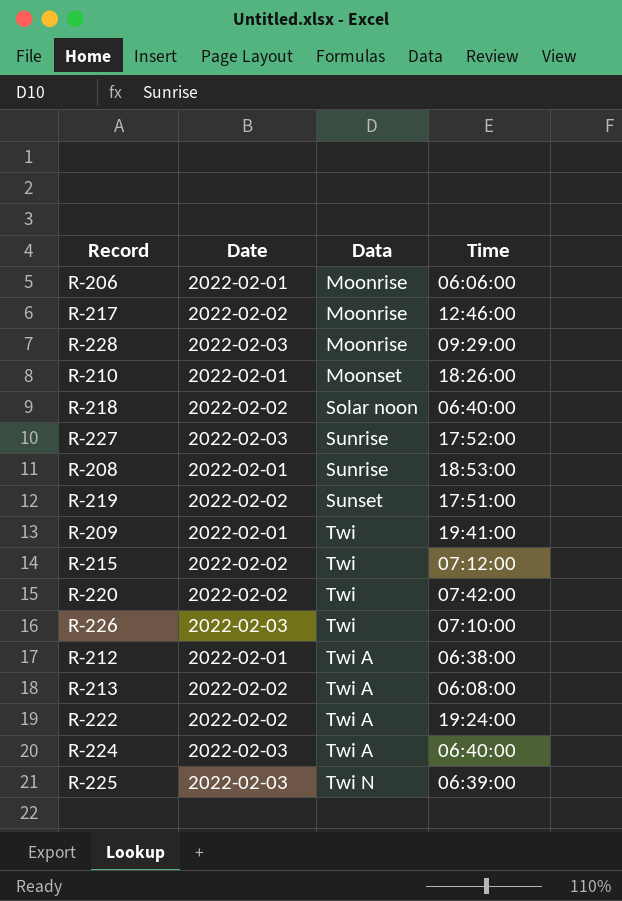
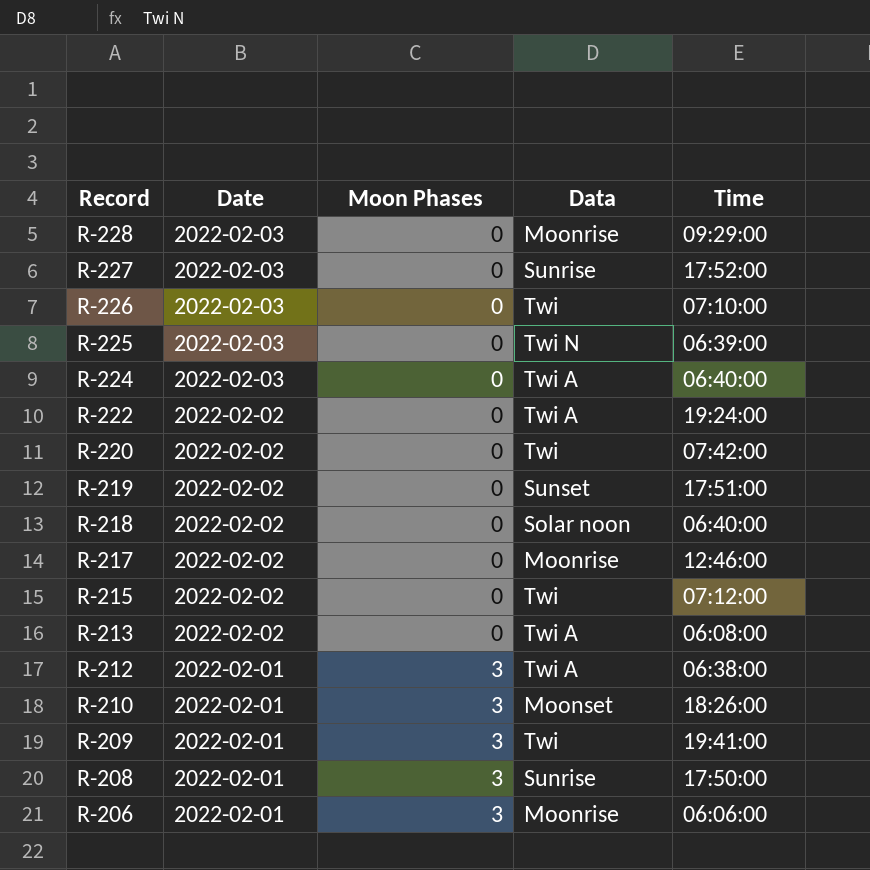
row order: Data ascending -> Record descending
column Moon Phases | position: none -> 3
R-208 | Time: 18:53:00 -> 17:50:00

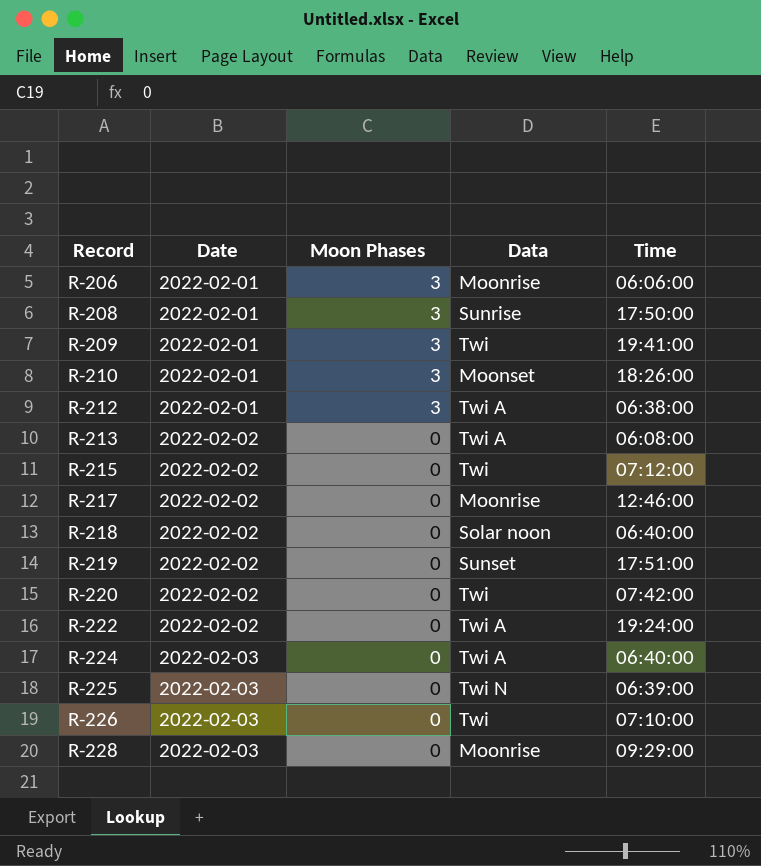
row order: Record descending -> Record ascending
row R-227: 2022-02-03 | 0 | Sunrise | 17:52:00 -> none

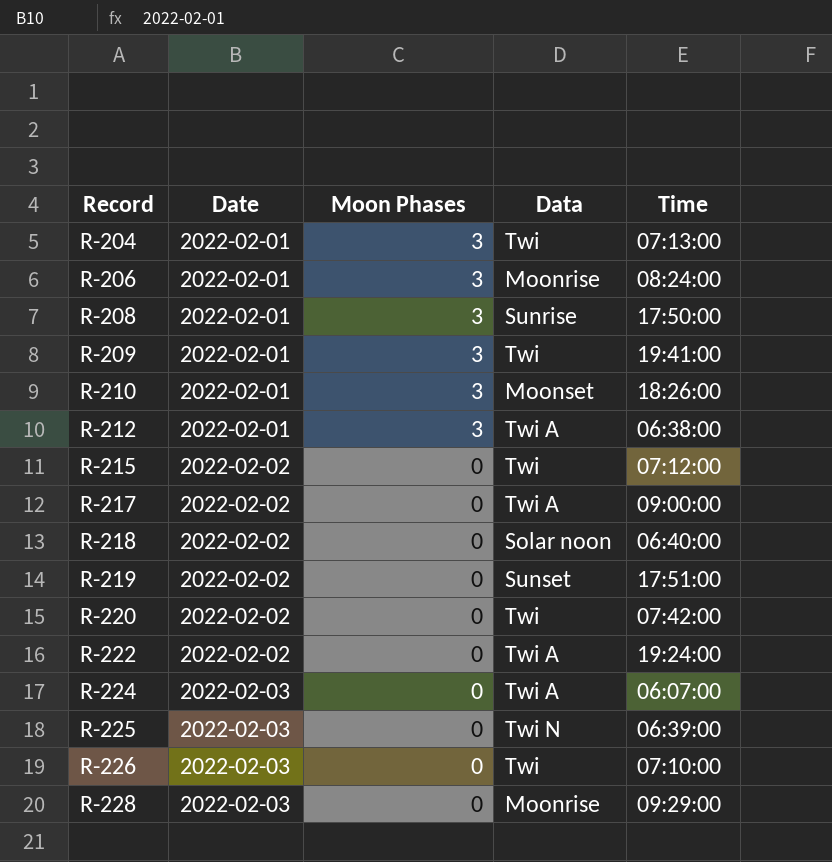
row R-213: 2022-02-02 | 0 | Twi A | 06:08:00 -> none
row R-204: none -> 2022-02-01 | 3 | Twi | 07:13:00
R-206 | Time: 06:06:00 -> 08:24:00
R-217 | Data: Moonrise -> Twi A
R-217 | Time: 12:46:00 -> 09:00:00
R-224 | Time: 06:40:00 -> 06:07:00

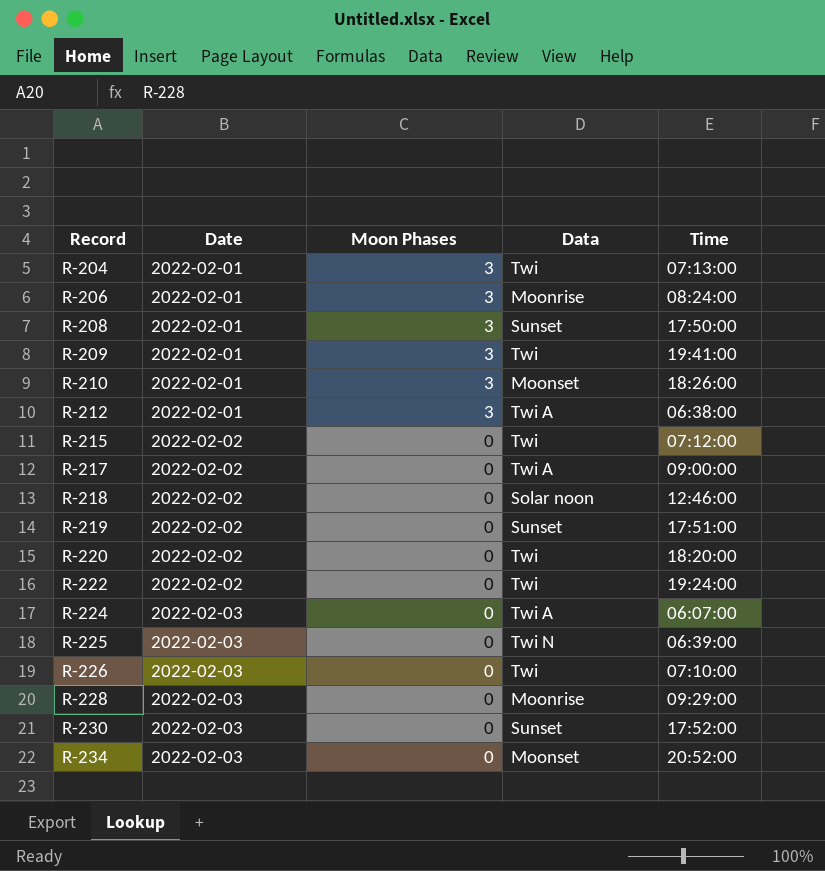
R-208 | Data: Sunrise -> Sunset
R-218 | Time: 06:40:00 -> 12:46:00
R-220 | Time: 07:42:00 -> 18:20:00
R-222 | Data: Twi A -> Twi
row R-230: none -> 2022-02-03 | 0 | Sunset | 17:52:00
row R-234: none -> 2022-02-03 | 0 | Moonset | 20:52:00

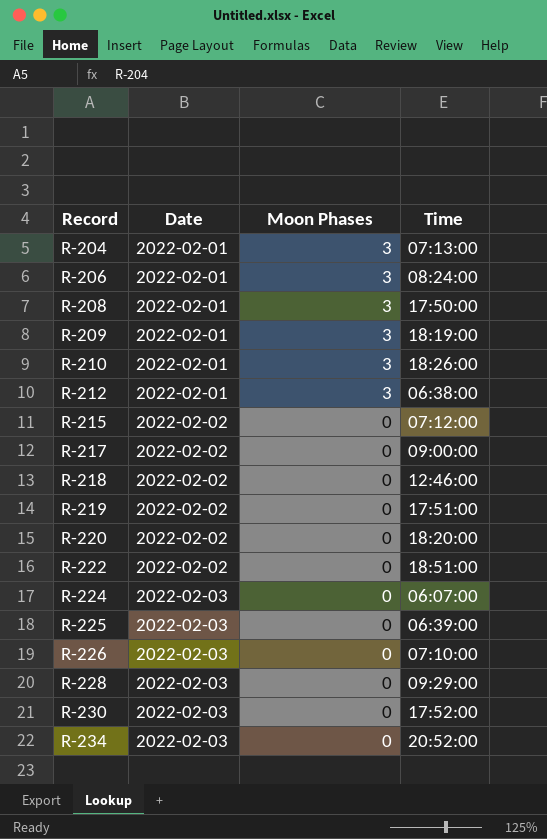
column Data | position: 4 -> none
R-209 | Time: 19:41:00 -> 18:19:00
R-222 | Time: 19:24:00 -> 18:51:00

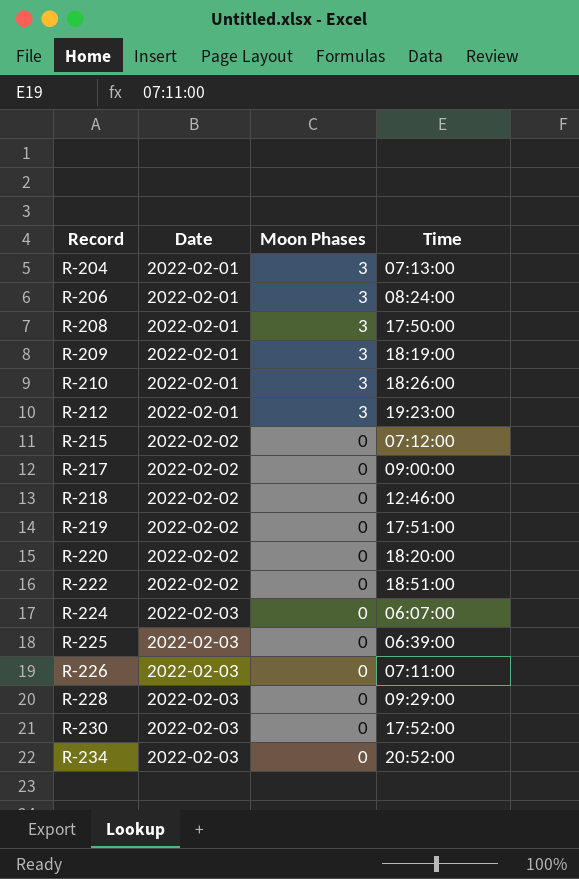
R-212 | Time: 06:38:00 -> 19:23:00
R-226 | Time: 07:10:00 -> 07:11:00

